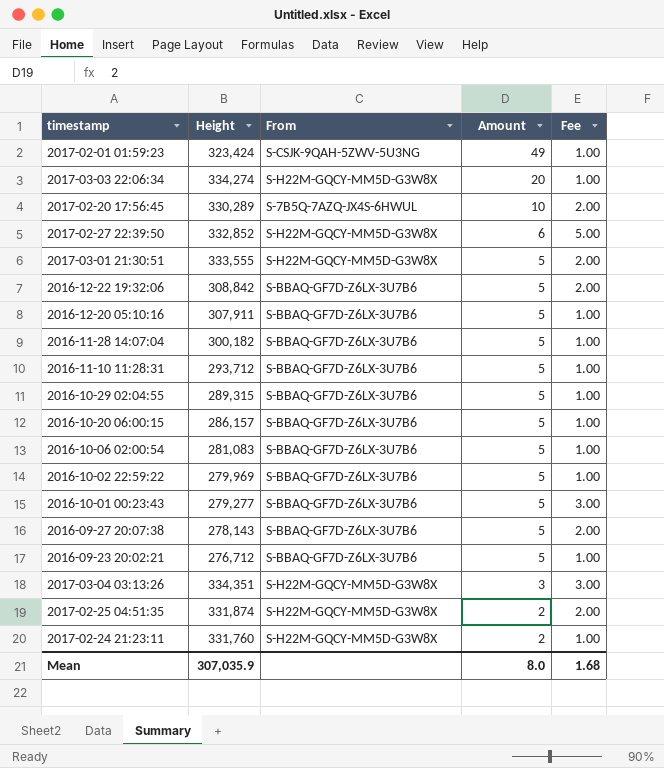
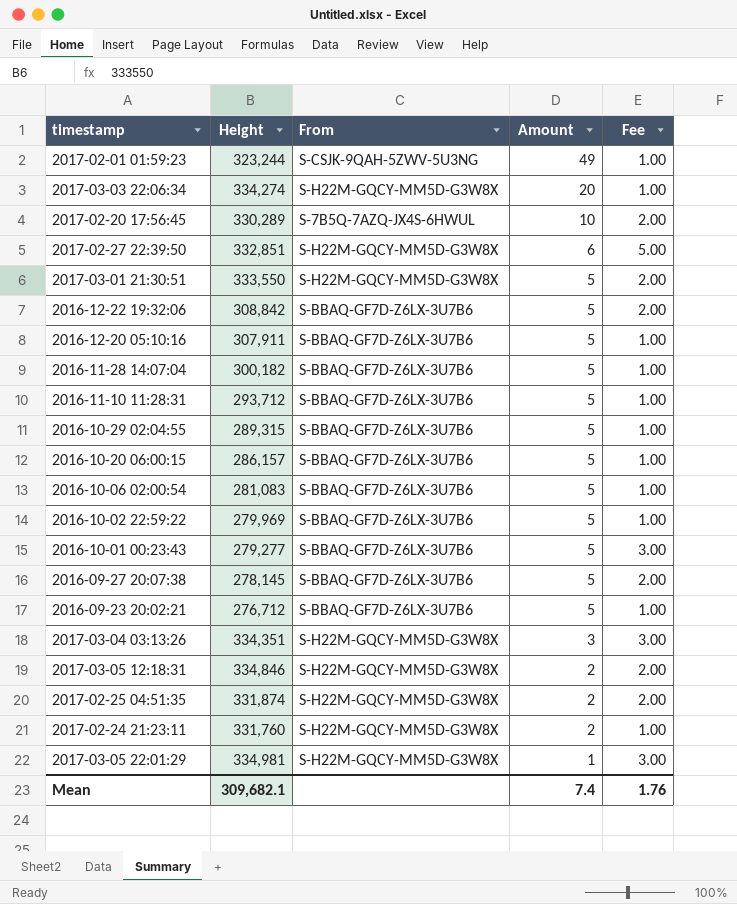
2017-02-01 01:59:23 | Height: 323,424 -> 323,244
2017-02-27 22:39:50 | Height: 332,852 -> 332,851
2017-03-01 21:30:51 | Height: 333,555 -> 333,550
2016-09-27 20:07:38 | Height: 278,143 -> 278,145
row 2017-03-05 12:18:31: none -> 334,846 | S-H22M-GQCY-MM5D-G3W8X | 2 | 2.00
row 2017-03-05 22:01:29: none -> 334,981 | S-H22M-GQCY-MM5D-G3W8X | 1 | 3.00
Mean | Height: 307,035.9 -> 309,682.1
Mean | Amount: 8.0 -> 7.4
Mean | Fee: 1.68 -> 1.76

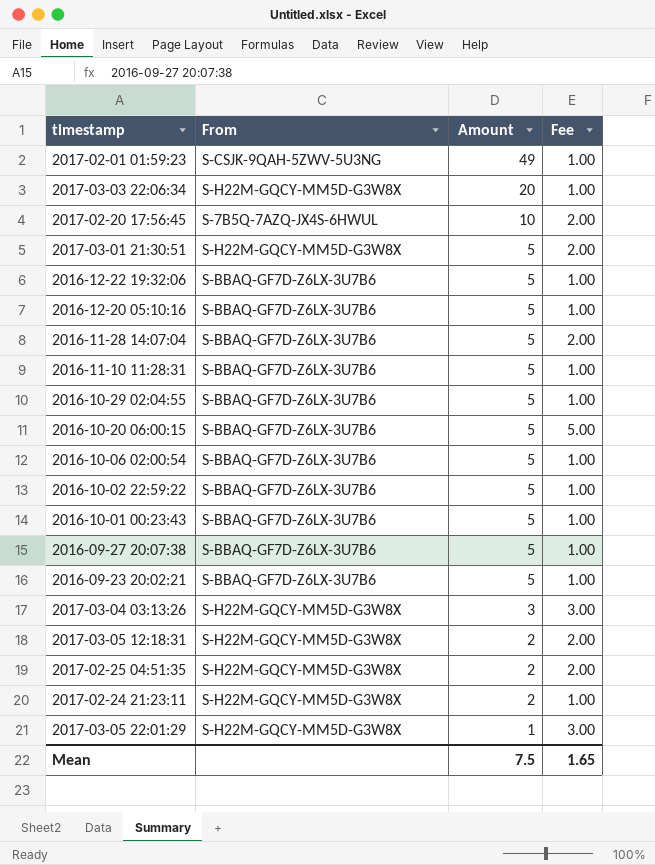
column Height | position: 2 -> none
row 2017-02-27 22:39:50: 332,851 | S-H22M-GQCY-MM5D-G3W8X | 6 | 5.00 -> none
2016-12-22 19:32:06 | Fee: 2.00 -> 1.00
2016-11-28 14:07:04 | Fee: 1.00 -> 2.00
2016-10-20 06:00:15 | Fee: 1.00 -> 5.00
2016-10-01 00:23:43 | Fee: 3.00 -> 1.00
2016-09-27 20:07:38 | Fee: 2.00 -> 1.00
Mean | Amount: 7.4 -> 7.5
Mean | Fee: 1.76 -> 1.65

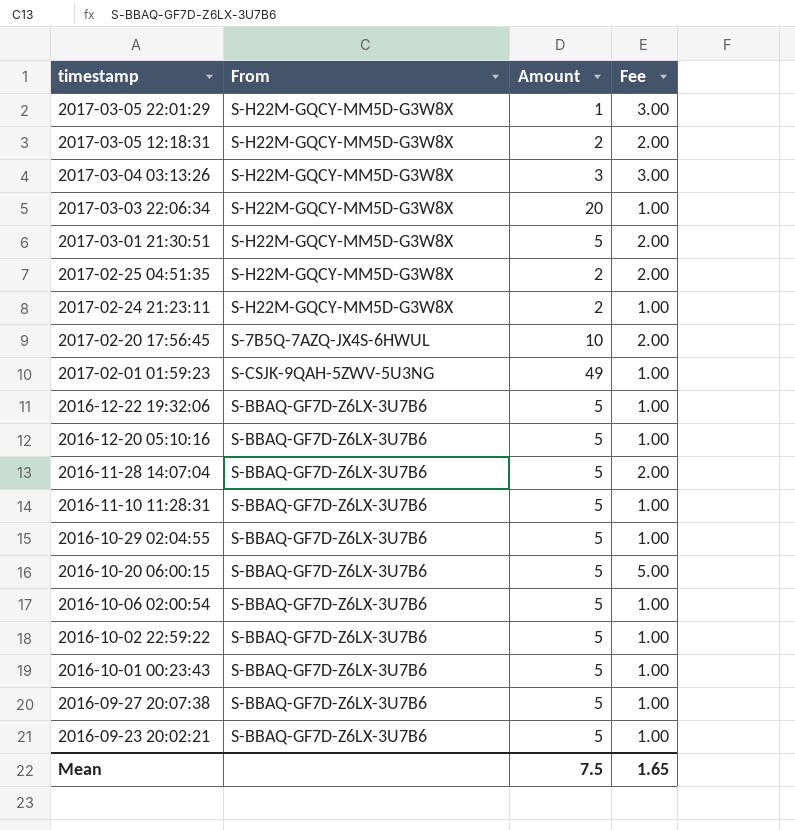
row order: Amount descending -> timestamp descending

